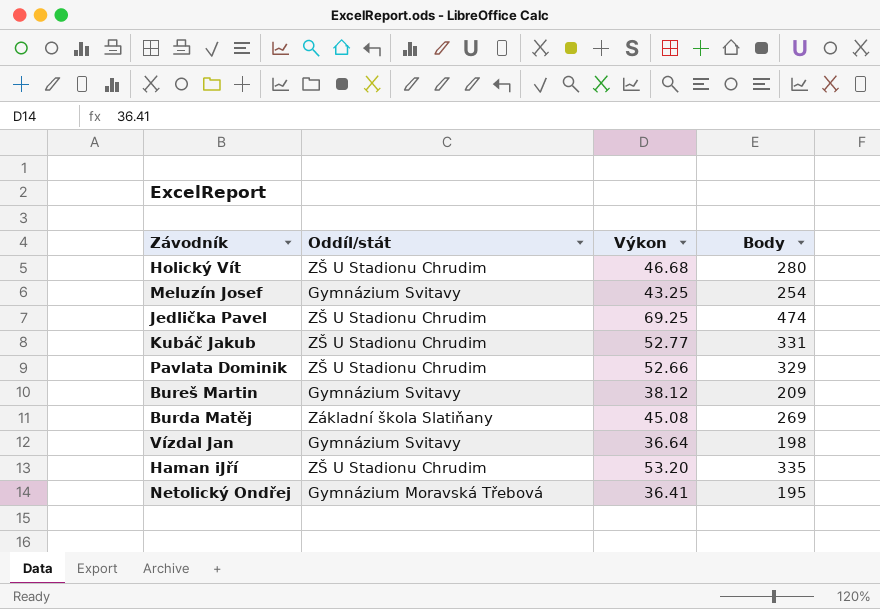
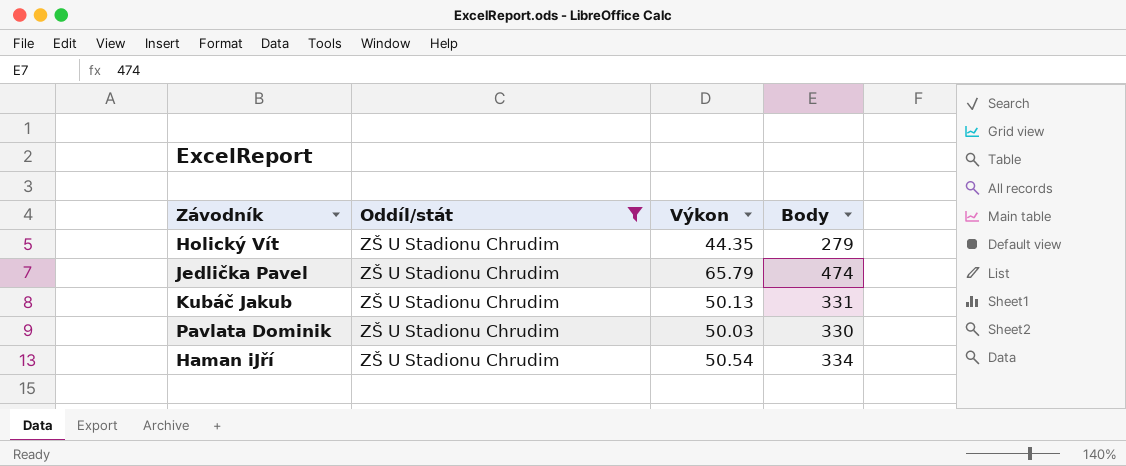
filter: none -> Oddíl/stát = ZŠ U Stadionu Chrudim
Holický Vít | Výkon: 46.68 -> 44.35
Holický Vít | Body: 280 -> 279
Jedlička Pavel | Výkon: 69.25 -> 65.79
Kubáč Jakub | Výkon: 52.77 -> 50.13
Pavlata Dominik | Výkon: 52.66 -> 50.03
Pavlata Dominik | Body: 329 -> 330
Haman iJří | Výkon: 53.20 -> 50.54
Haman iJří | Body: 335 -> 334

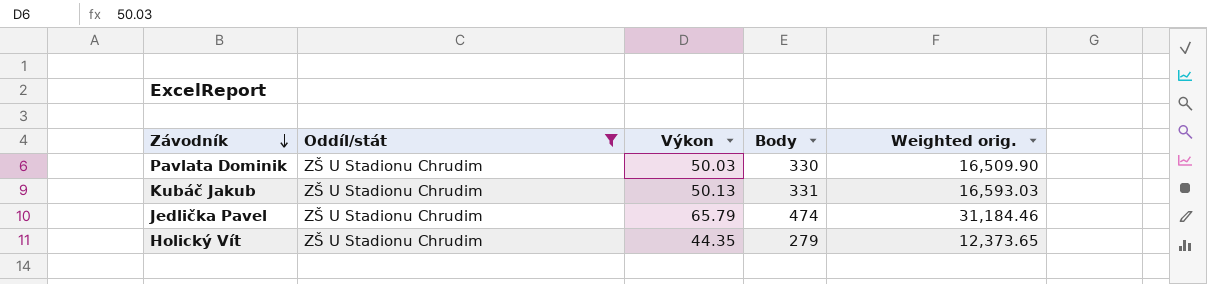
row order: none -> Závodník descending
column Weighted orig. | formula: none -> [Výkon] * [Body]
row Haman iJří: ZŠ U Stadionu Chrudim | 50.54 | 334 -> none

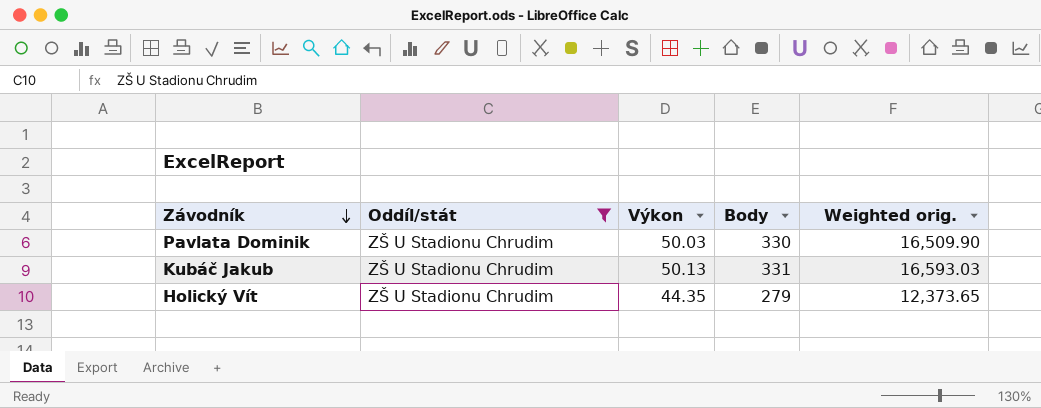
row Jedlička Pavel: ZŠ U Stadionu Chrudim | 65.79 | 474 | 31,184.46 -> none

